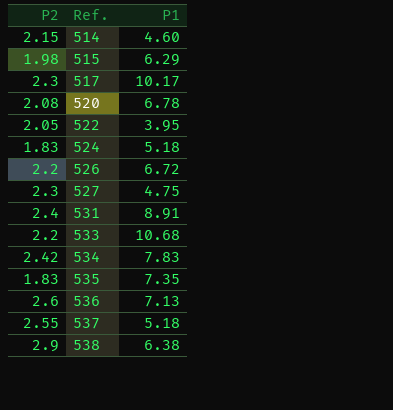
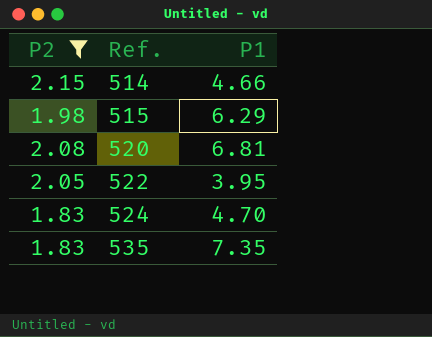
filter: none -> P2 <= 2.15
514 | P1: 4.60 -> 4.66
520 | P1: 6.78 -> 6.81
524 | P1: 5.18 -> 4.70

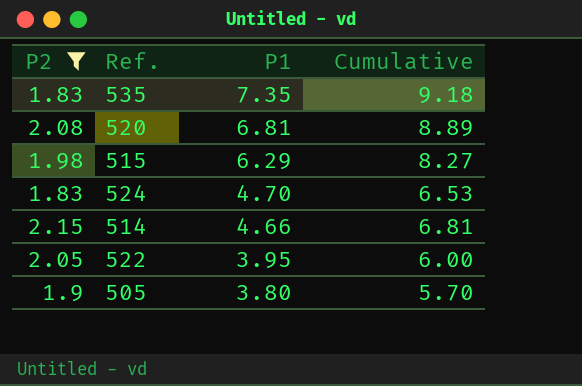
row order: Ref. ascending -> P1 descending
column Cumulative | formula: none -> [P2] + [P1]
row 505: none -> 1.9 | 3.80 | 5.70

